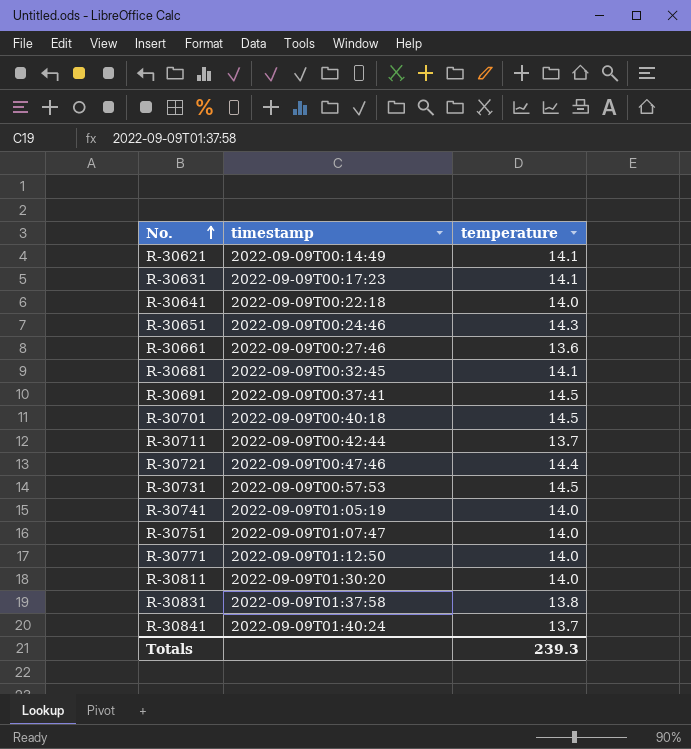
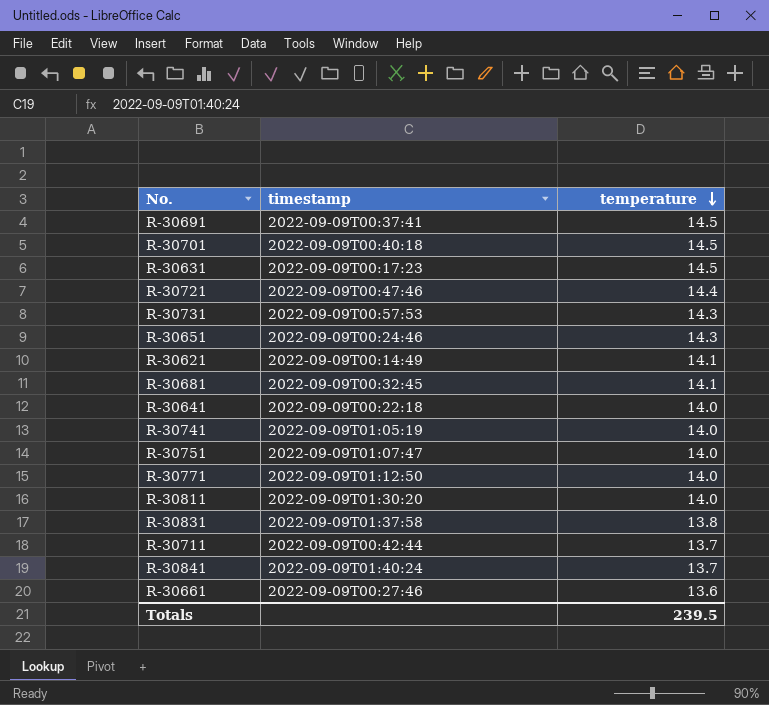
row order: No. ascending -> temperature descending
R-30631 | temperature: 14.1 -> 14.5
R-30731 | temperature: 14.5 -> 14.3
Totals | temperature: 239.3 -> 239.5

